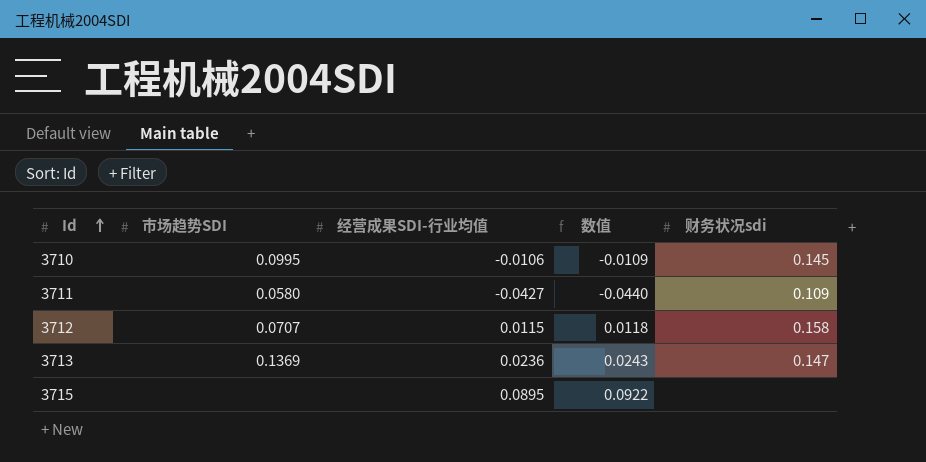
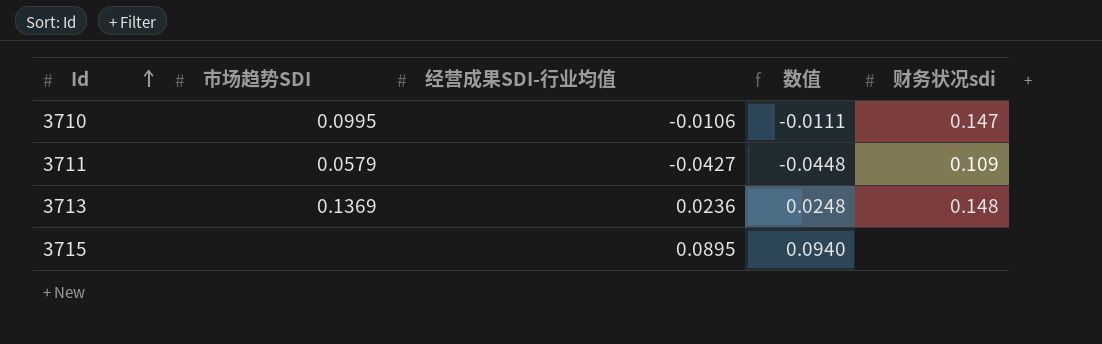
column 数值 | formula: [经营成果SDI-行业均值] * 1.03 -> [经营成果SDI-行业均值] * 1.05
row 3712: 0.0707 | 0.0115 | 0.0118 | 0.158 -> none
3710 | 财务状况sdi: 0.145 -> 0.147
3711 | 市场趋势SDI: 0.0580 -> 0.0579
3713 | 财务状况sdi: 0.147 -> 0.148

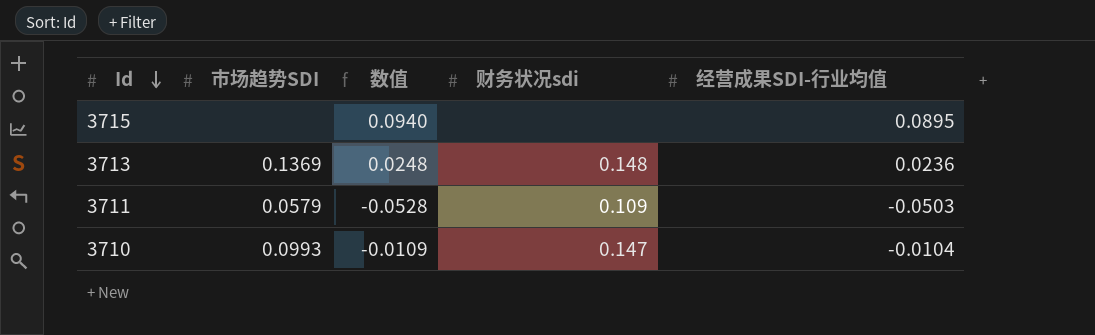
row order: Id ascending -> Id descending
column 经营成果SDI-行业均值 | position: 3 -> 5
3711 | 数值: -0.0448 -> -0.0528
3711 | 经营成果SDI-行业均值: -0.0427 -> -0.0503
3710 | 市场趋势SDI: 0.0995 -> 0.0993
3710 | 数值: -0.0111 -> -0.0109
3710 | 经营成果SDI-行业均值: -0.0106 -> -0.0104

